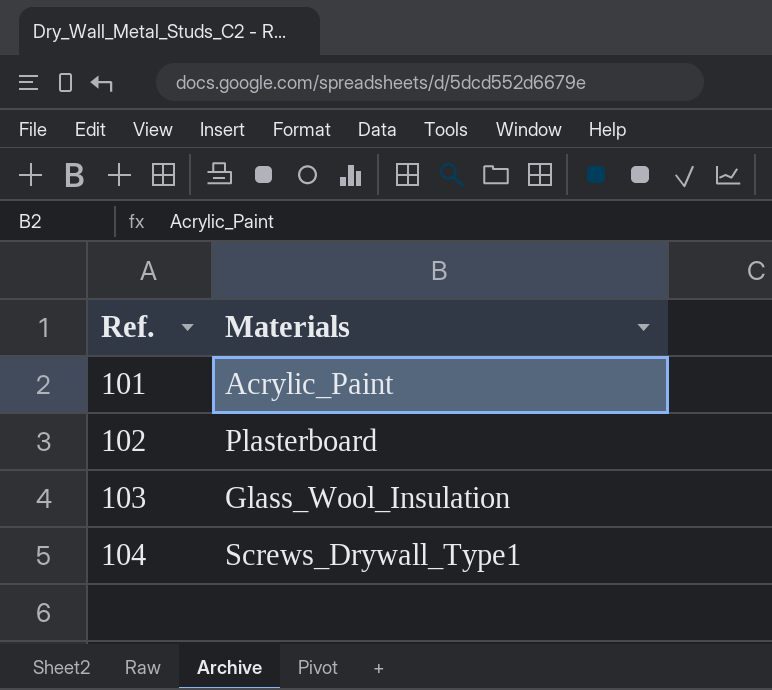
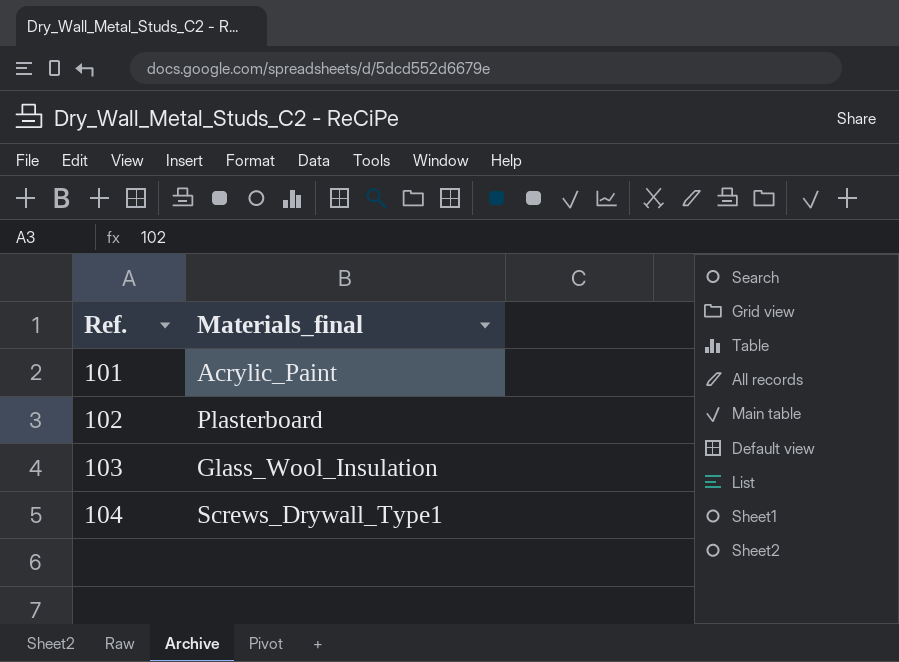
column name: Materials -> Materials_final

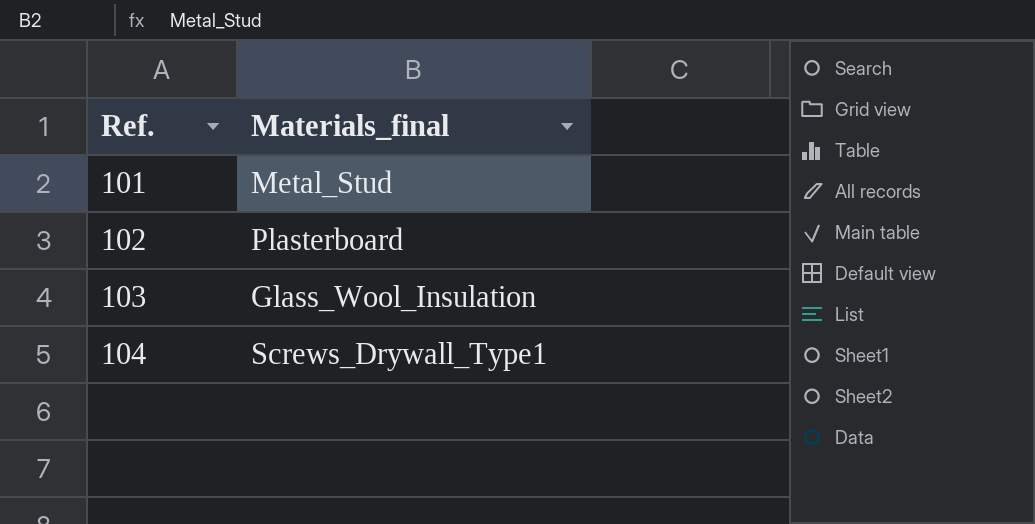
101 | Materials_final: Acrylic_Paint -> Metal_Stud

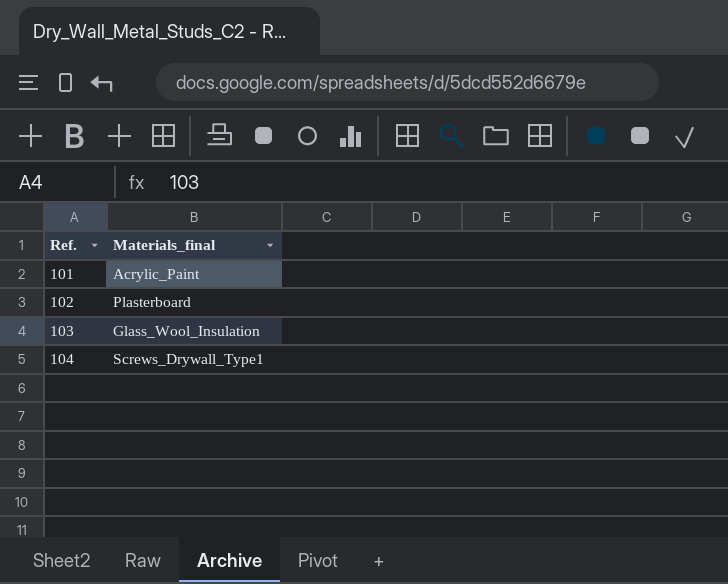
101 | Materials_final: Metal_Stud -> Acrylic_Paint

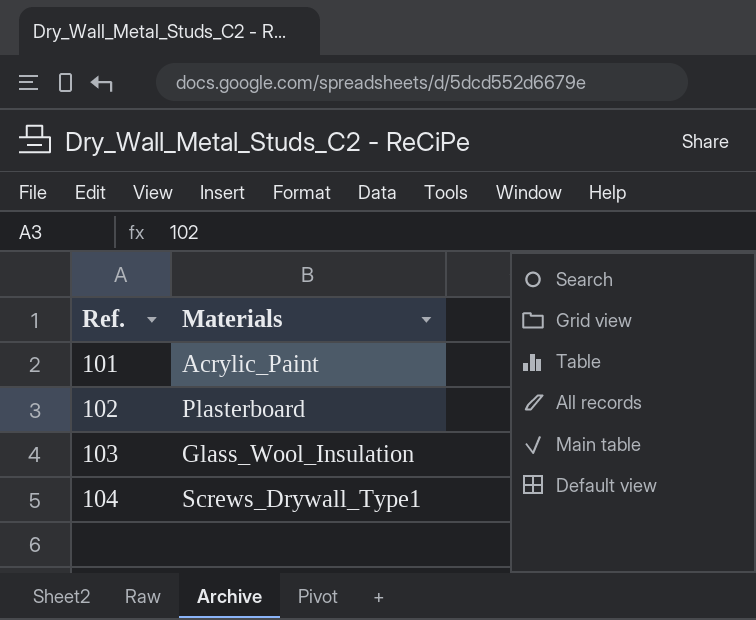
column name: Materials_final -> Materials

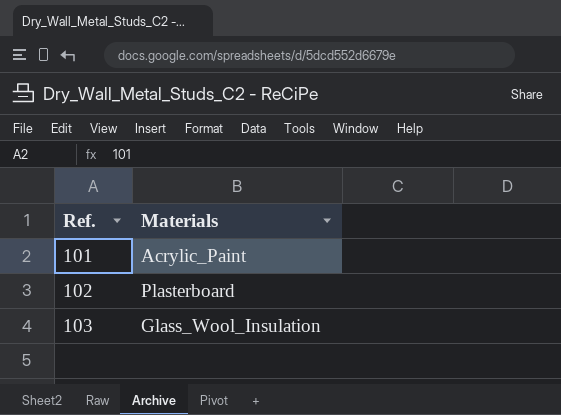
row 104: Screws_Drywall_Type1 -> none

